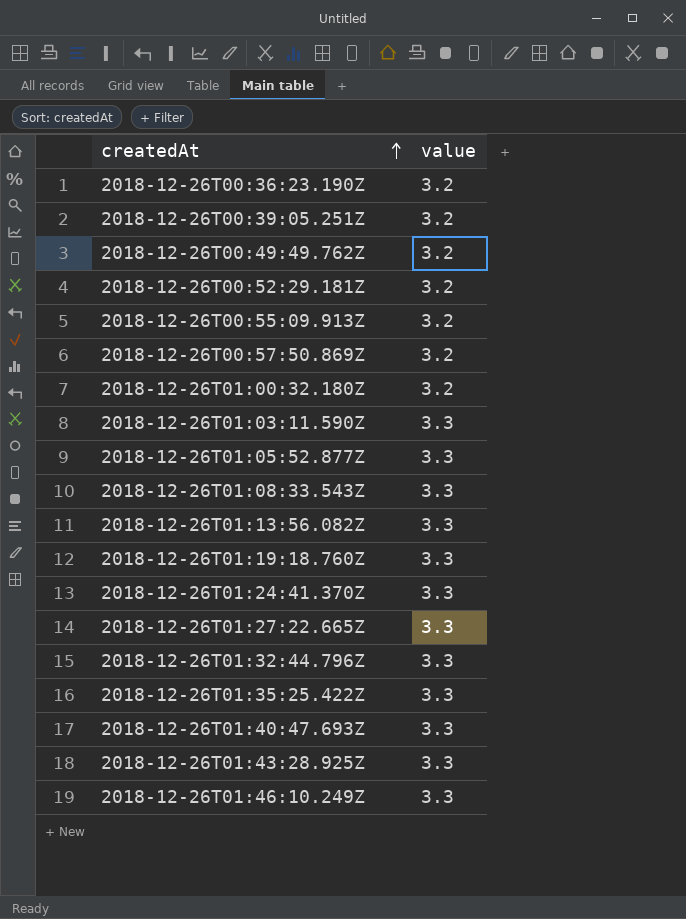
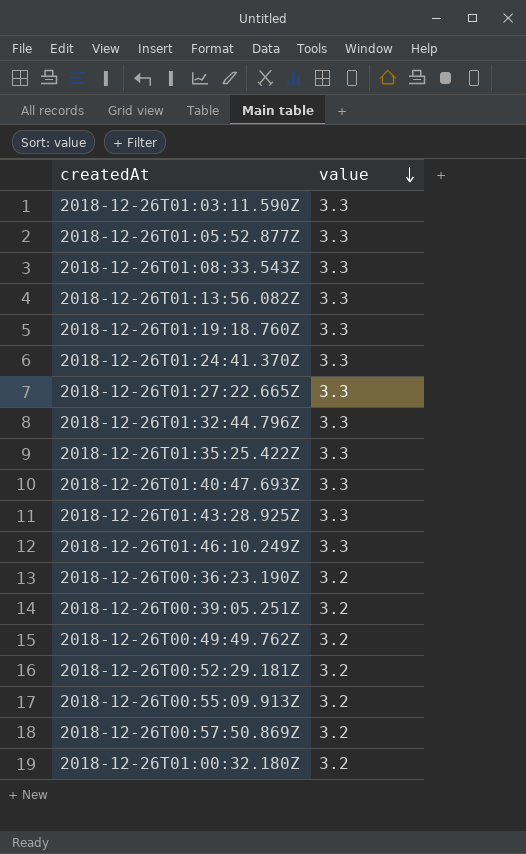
row order: createdAt ascending -> value descending

